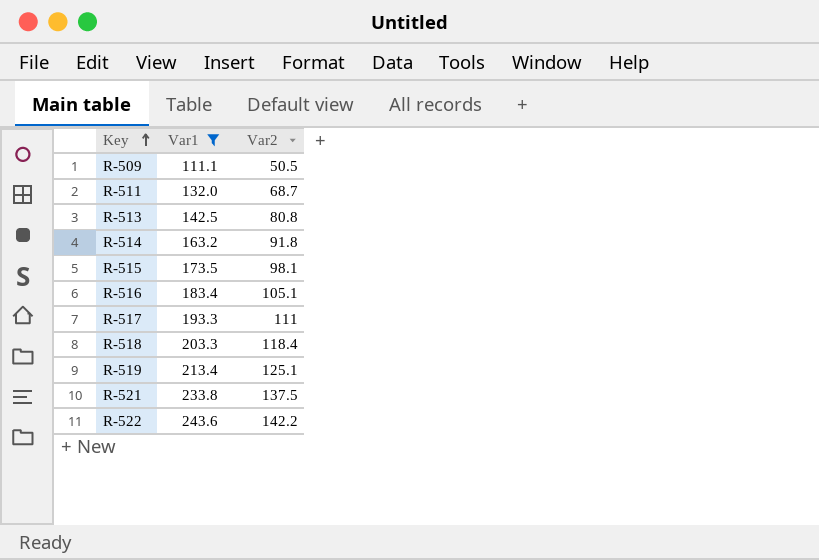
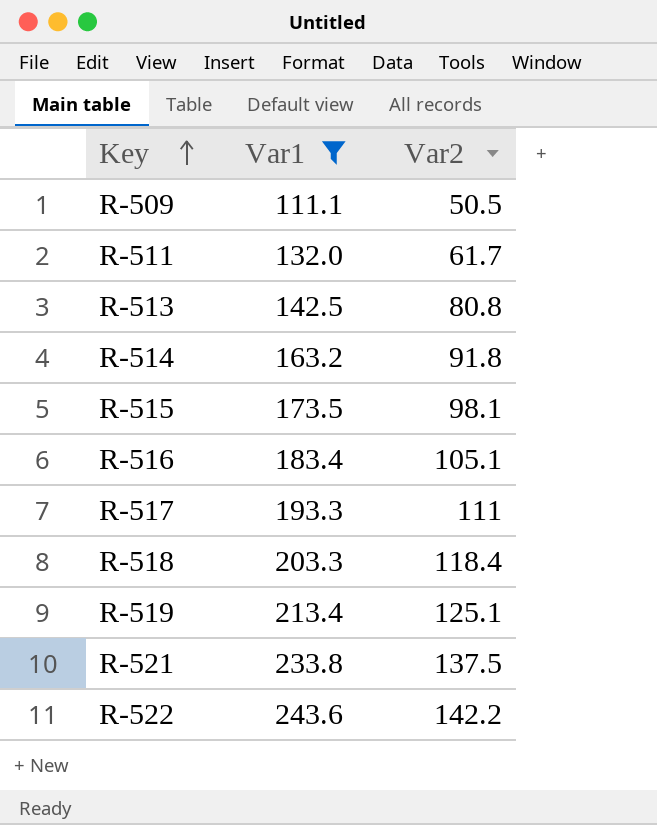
R-511 | Var2: 68.7 -> 61.7

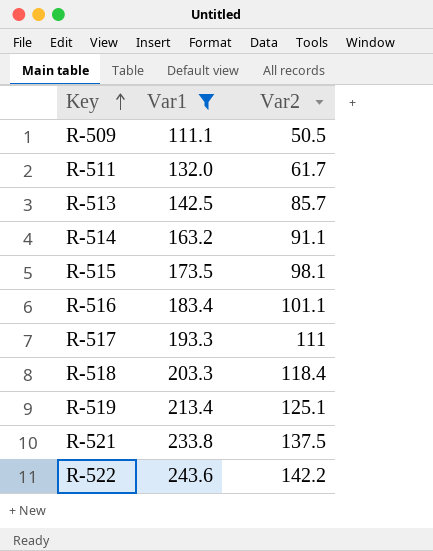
R-513 | Var2: 80.8 -> 85.7
R-514 | Var2: 91.8 -> 91.1
R-516 | Var2: 105.1 -> 101.1

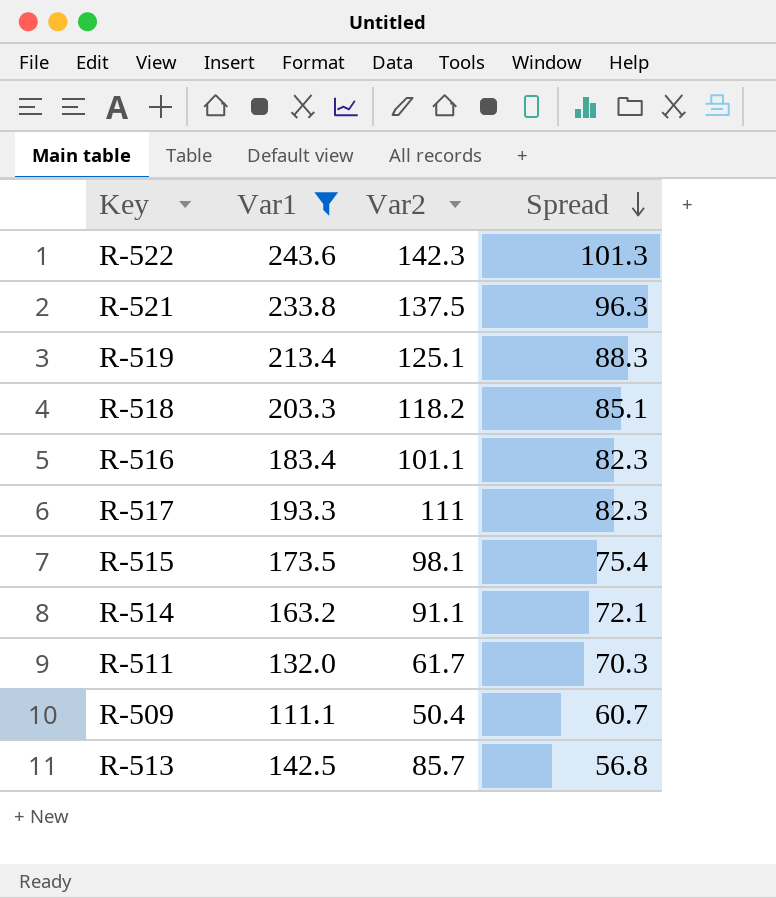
row order: Key ascending -> Spread descending
column Spread | formula: none -> [Var1] - [Var2]
R-522 | Var2: 142.2 -> 142.3
R-518 | Var2: 118.4 -> 118.2
R-509 | Var2: 50.5 -> 50.4

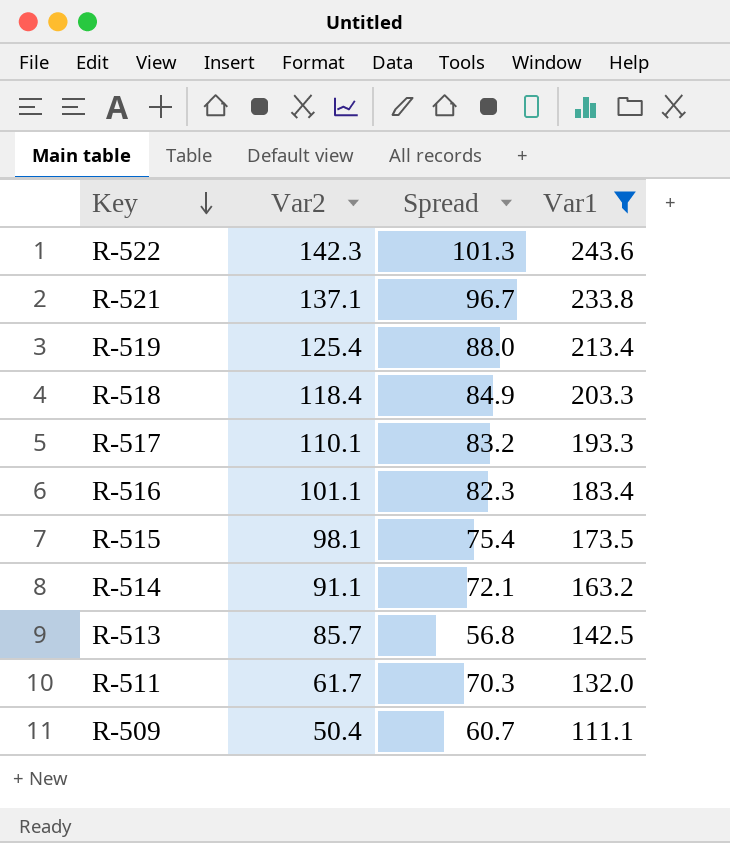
row order: Spread descending -> Key descending
column Var1 | position: 2 -> 4
R-521 | Var2: 137.5 -> 137.1
R-521 | Spread: 96.3 -> 96.7
R-519 | Var2: 125.1 -> 125.4
R-519 | Spread: 88.3 -> 88.0
R-518 | Var2: 118.2 -> 118.4
R-518 | Spread: 85.1 -> 84.9
R-517 | Var2: 111 -> 110.1
R-517 | Spread: 82.3 -> 83.2

